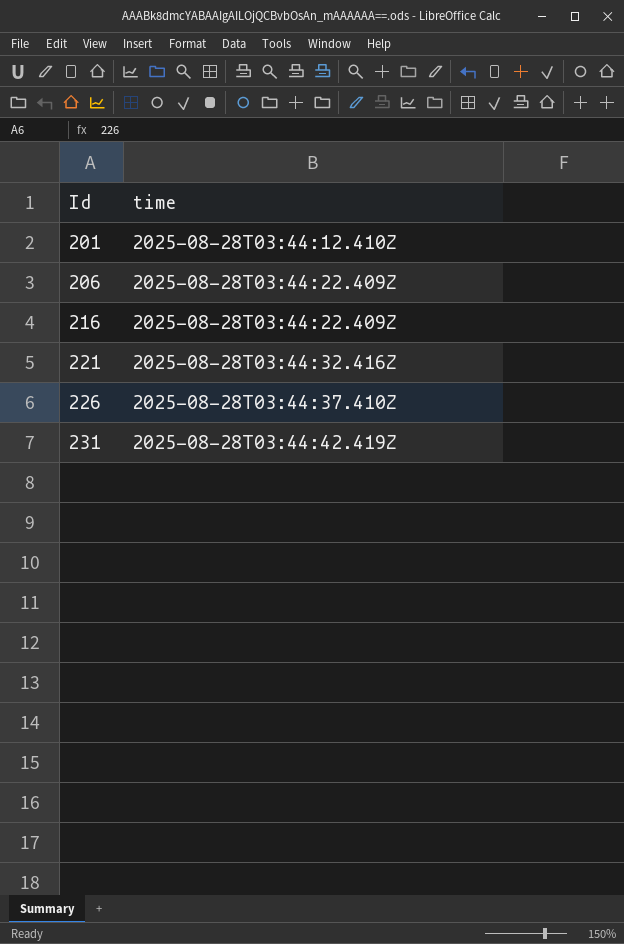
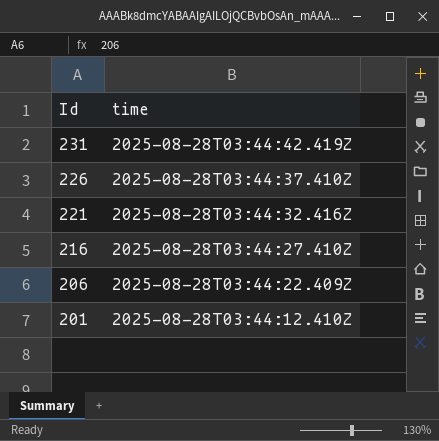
row order: Id ascending -> Id descending
216 | time: 2025-08-28T03:44:22.409Z -> 2025-08-28T03:44:27.410Z

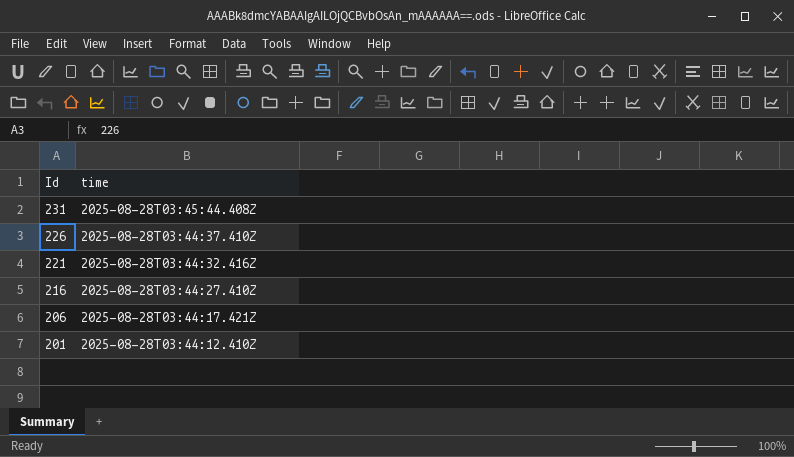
231 | time: 2025-08-28T03:44:42.419Z -> 2025-08-28T03:45:44.408Z
206 | time: 2025-08-28T03:44:22.409Z -> 2025-08-28T03:44:17.421Z

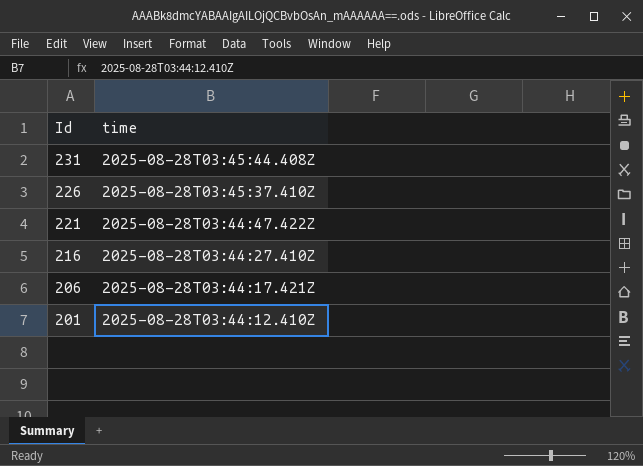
226 | time: 2025-08-28T03:44:37.410Z -> 2025-08-28T03:45:37.410Z
221 | time: 2025-08-28T03:44:32.416Z -> 2025-08-28T03:44:47.422Z

